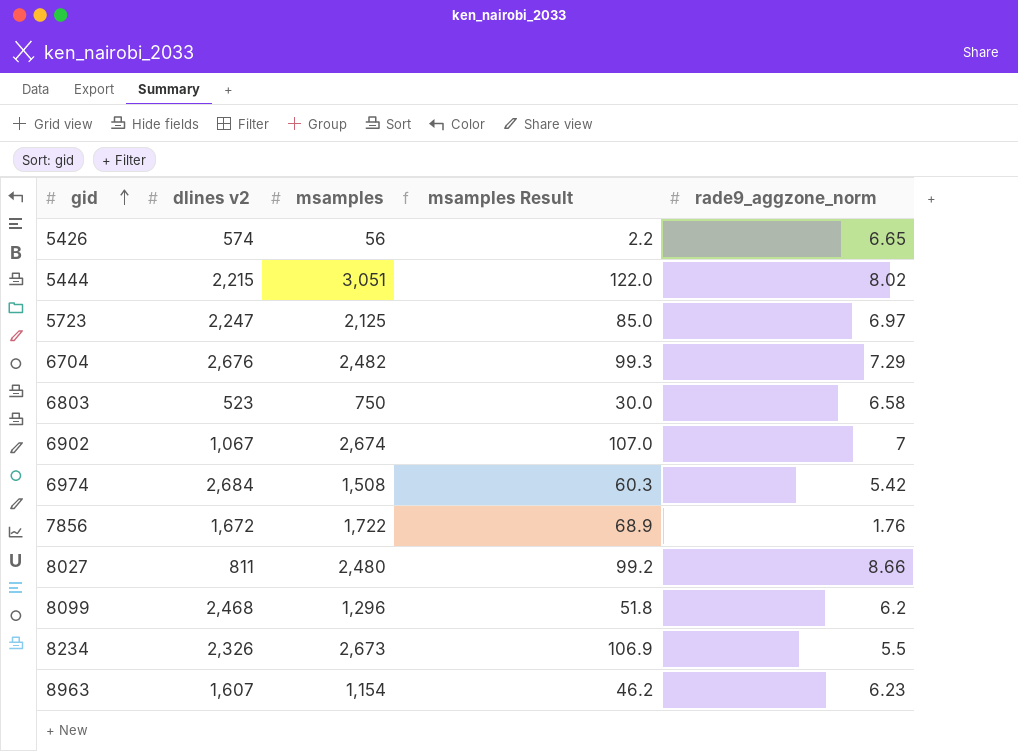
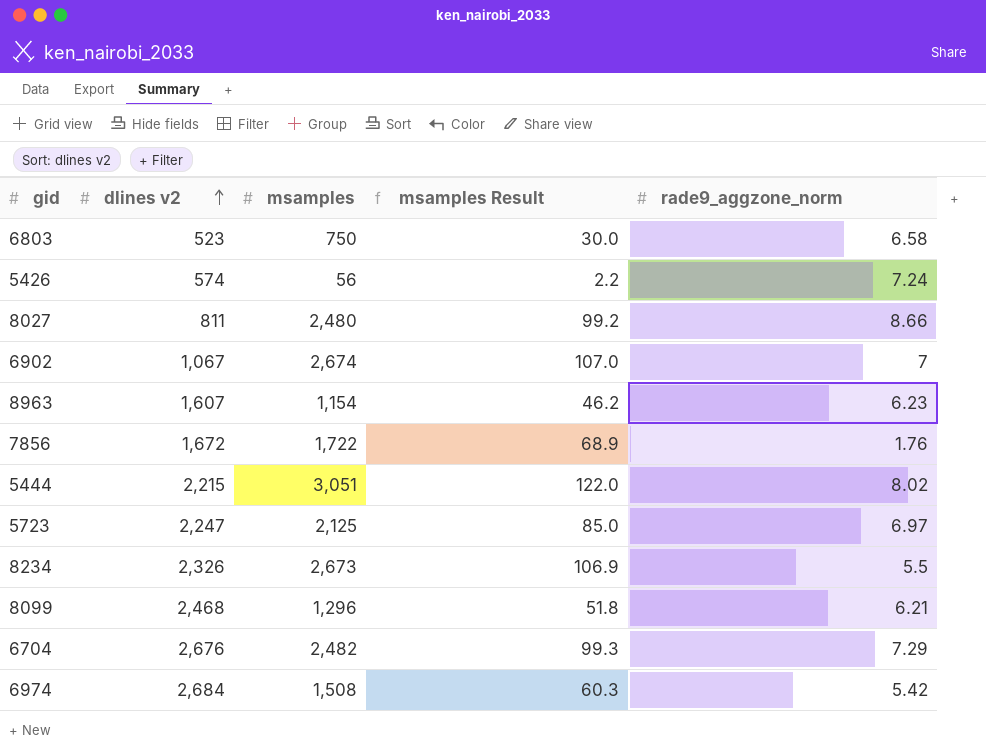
row order: gid ascending -> dlines v2 ascending
5426 | rade9_aggzone_norm: 6.65 -> 7.24
8099 | rade9_aggzone_norm: 6.2 -> 6.21

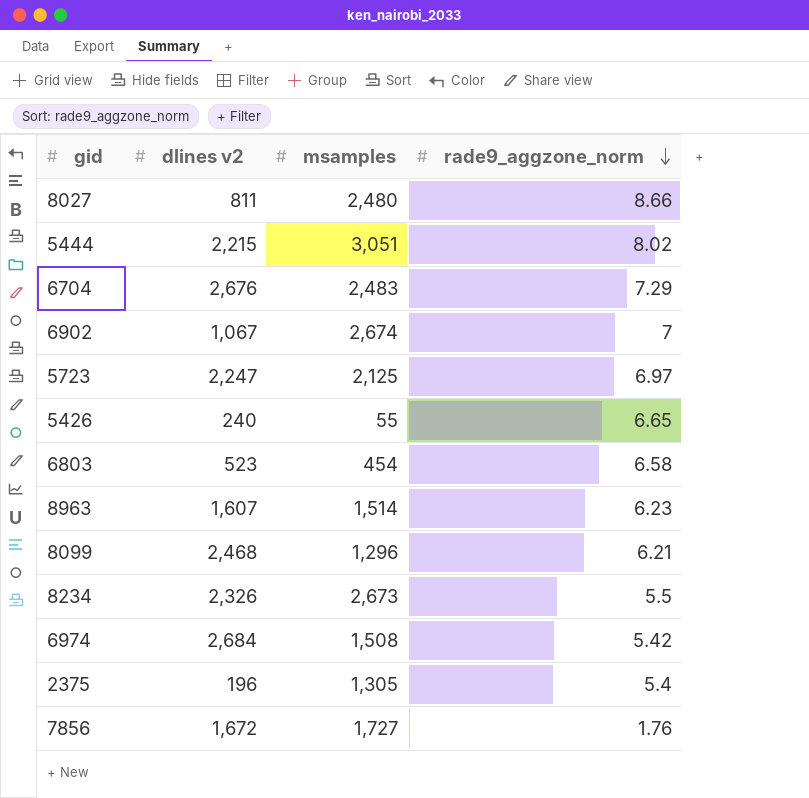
row order: dlines v2 ascending -> rade9_aggzone_norm descending
column msamples Result | formula: [msamples] * 0.04 -> none
6704 | msamples: 2,482 -> 2,483
5426 | dlines v2: 574 -> 240
5426 | msamples: 56 -> 55
5426 | rade9_aggzone_norm: 7.24 -> 6.65
6803 | msamples: 750 -> 454
8963 | msamples: 1,154 -> 1,514
row 2375: none -> 196 | 1,305 | 5.4
7856 | msamples: 1,722 -> 1,727

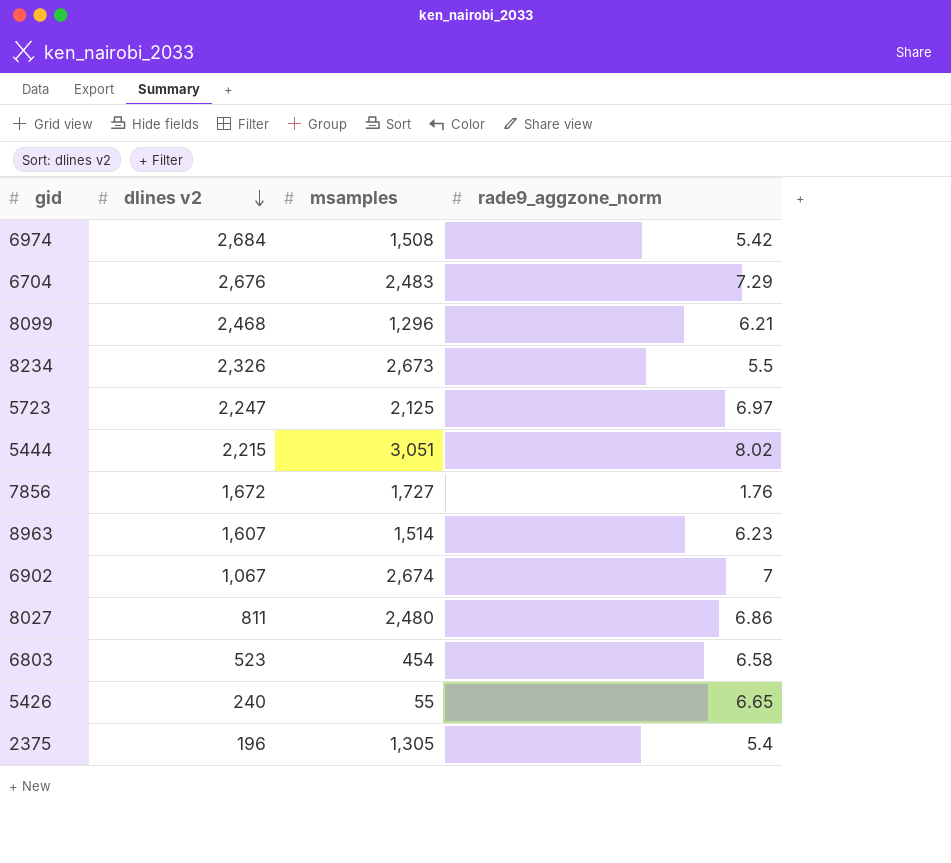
row order: rade9_aggzone_norm descending -> dlines v2 descending
8027 | rade9_aggzone_norm: 8.66 -> 6.86

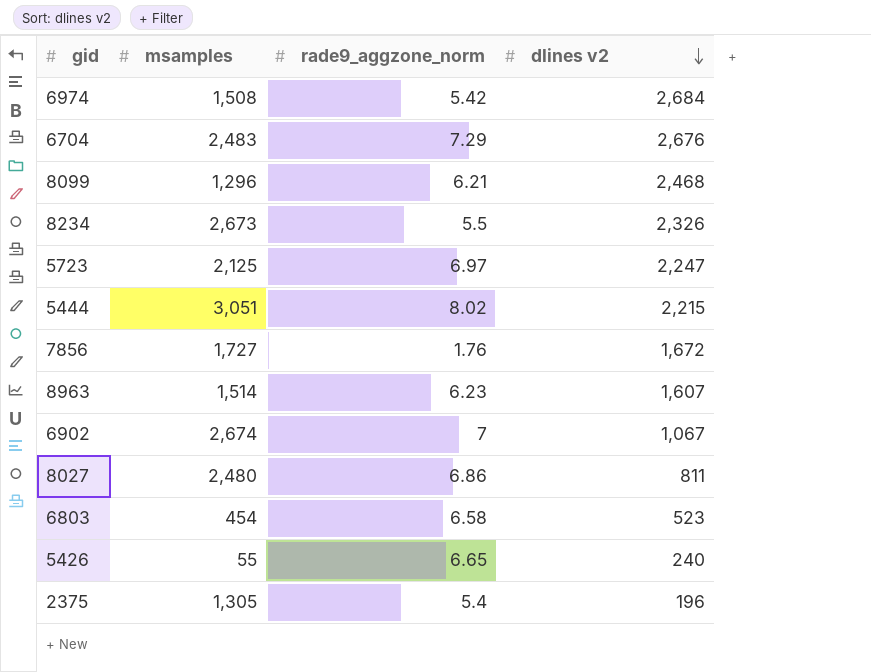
column dlines v2 | position: 2 -> 4

